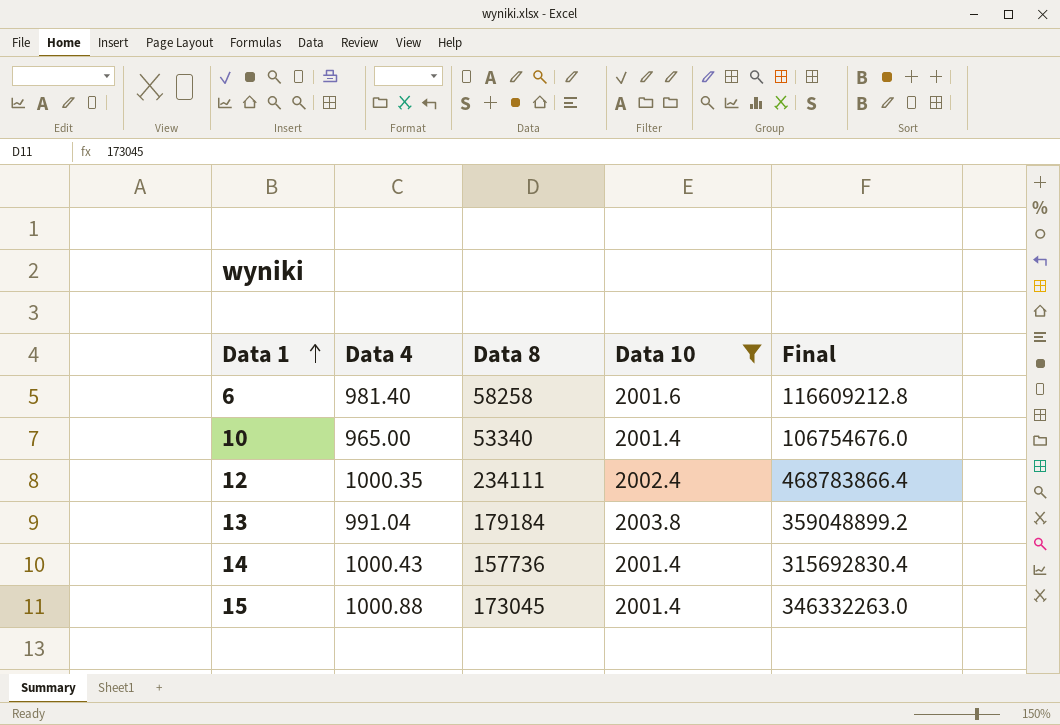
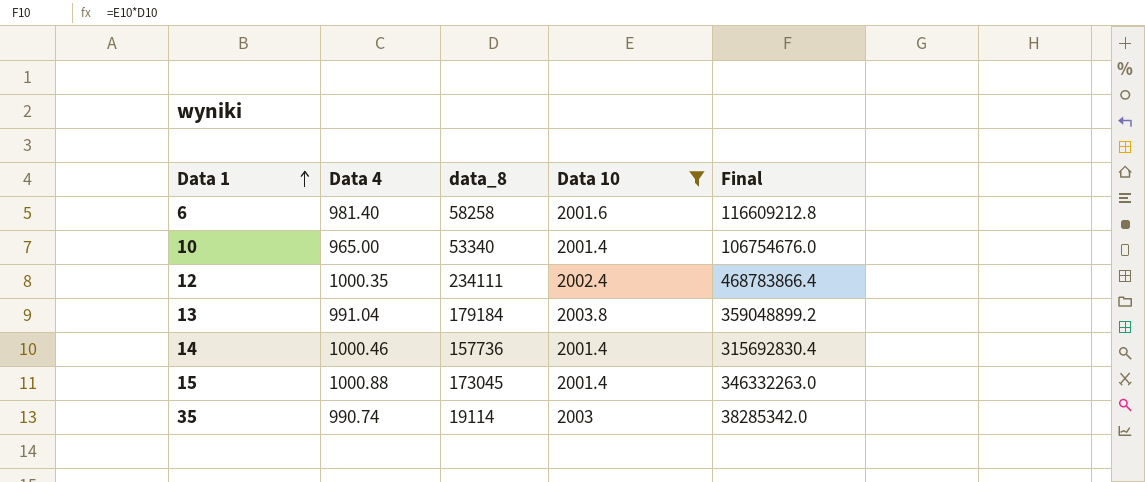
column name: Data 8 -> data_8
14 | Data 4: 1000.43 -> 1000.46
row 35: none -> 990.74 | 19114 | 2003 | 38285342.0

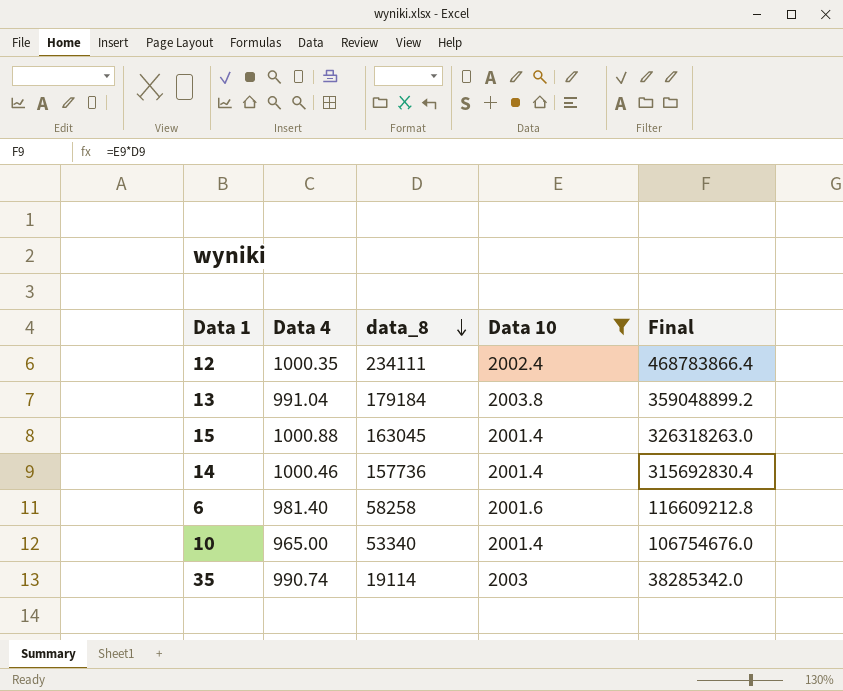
row order: Data 1 ascending -> data_8 descending
15 | data_8: 173045 -> 163045
15 | Final: 346332263.0 -> 326318263.0

